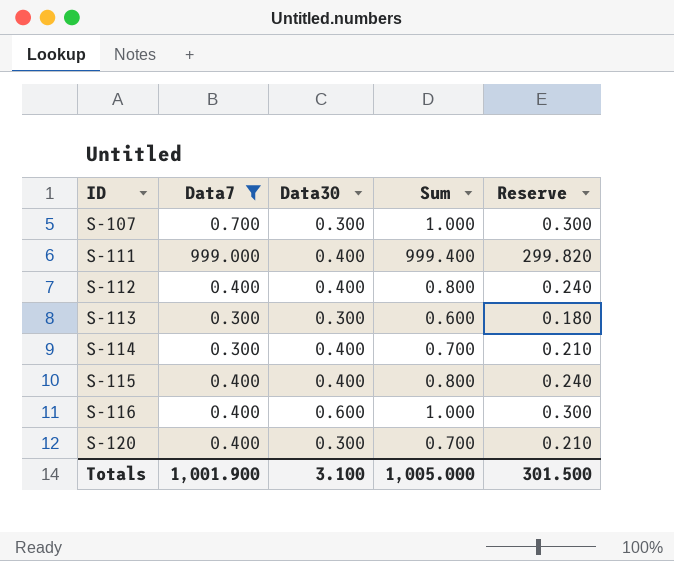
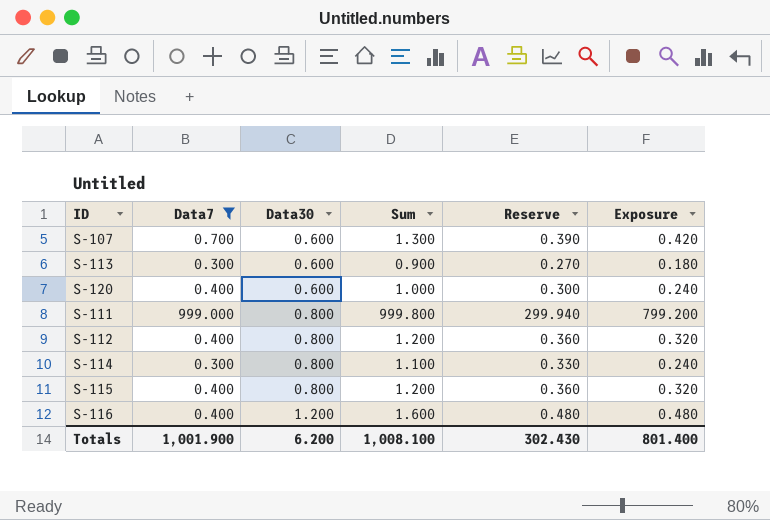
row order: ID ascending -> Data30 ascending
column Exposure | formula: none -> [Data7] * [Data30]
S-107 | Data30: 0.300 -> 0.600
S-107 | Sum: 1.000 -> 1.300
S-107 | Reserve: 0.300 -> 0.390
S-113 | Data30: 0.300 -> 0.600
S-113 | Sum: 0.600 -> 0.900
S-113 | Reserve: 0.180 -> 0.270
S-120 | Data30: 0.300 -> 0.600
S-120 | Sum: 0.700 -> 1.000
S-120 | Reserve: 0.210 -> 0.300
S-111 | Data30: 0.400 -> 0.800
S-111 | Sum: 999.400 -> 999.800
S-111 | Reserve: 299.820 -> 299.940
S-112 | Data30: 0.400 -> 0.800
S-112 | Sum: 0.800 -> 1.200
S-112 | Reserve: 0.240 -> 0.360
S-114 | Data30: 0.400 -> 0.800
S-114 | Sum: 0.700 -> 1.100
S-114 | Reserve: 0.210 -> 0.330
S-115 | Data30: 0.400 -> 0.800
S-115 | Sum: 0.800 -> 1.200
S-115 | Reserve: 0.240 -> 0.360
S-116 | Data30: 0.600 -> 1.200
S-116 | Sum: 1.000 -> 1.600
S-116 | Reserve: 0.300 -> 0.480
Totals | Data30: 3.100 -> 6.200
Totals | Sum: 1,005.000 -> 1,008.100
Totals | Reserve: 301.500 -> 302.430

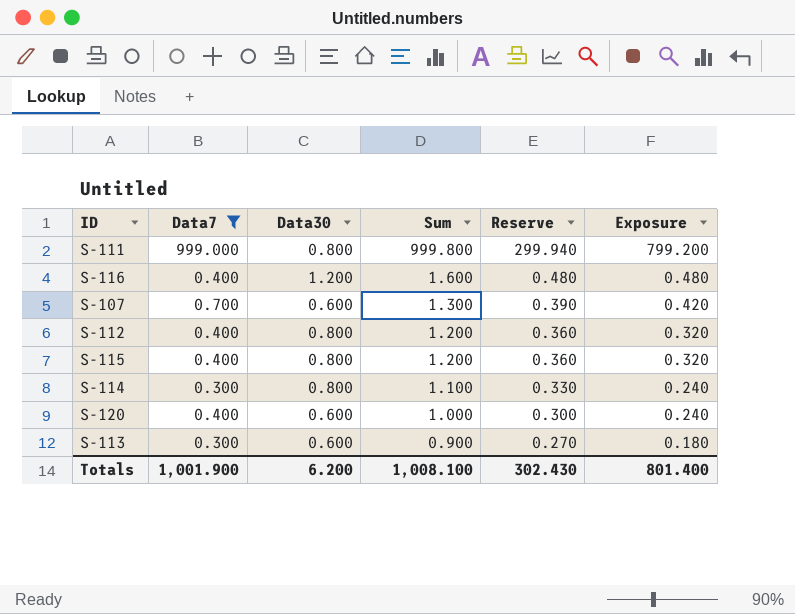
row order: Data30 ascending -> Sum descending

